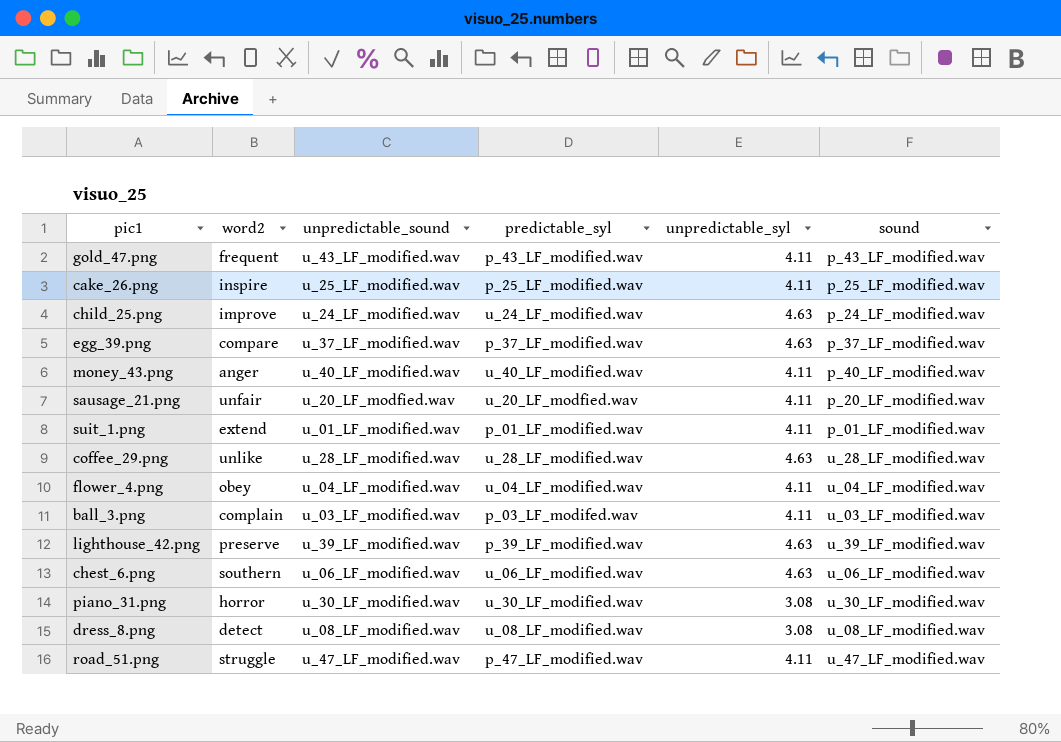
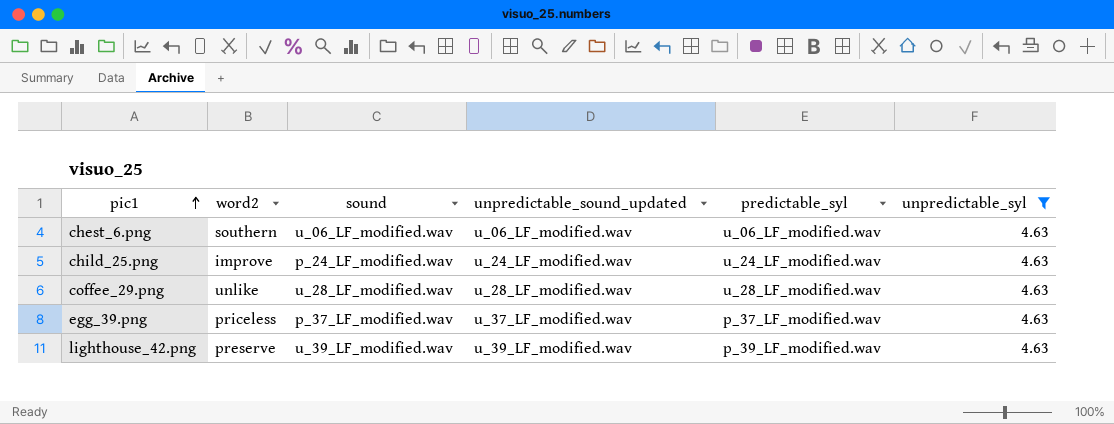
filter: none -> unpredictable_syl = 4.63
row order: none -> pic1 ascending
column sound | position: 6 -> 3
column name: unpredictable_sound -> unpredictable_sound_updated
egg_39.png | word2: compare -> priceless

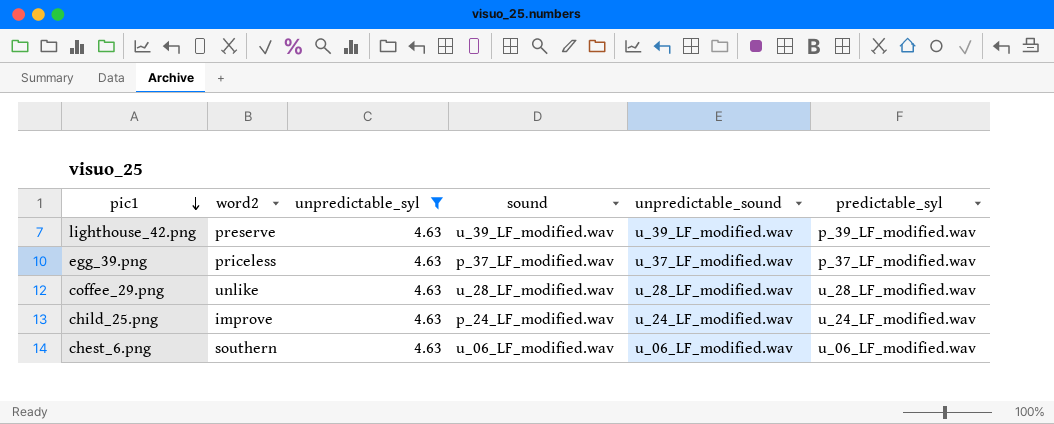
row order: pic1 ascending -> pic1 descending
column unpredictable_syl | position: 6 -> 3
column name: unpredictable_sound_updated -> unpredictable_sound

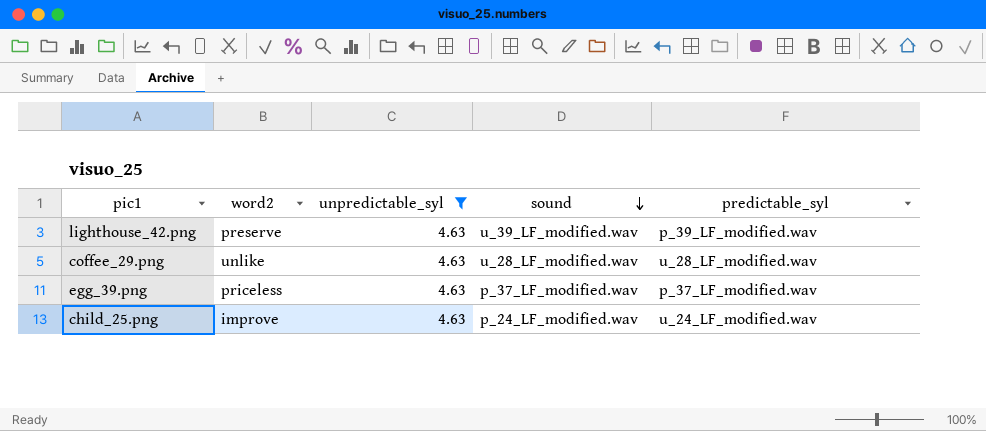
row order: pic1 descending -> sound descending
column unpredictable_sound | position: 5 -> none
row chest_6.png: southern | 4.63 | u_06_LF_modified.wav | u_06_LF_modified.wav | u_06_LF_modified.wav -> none

